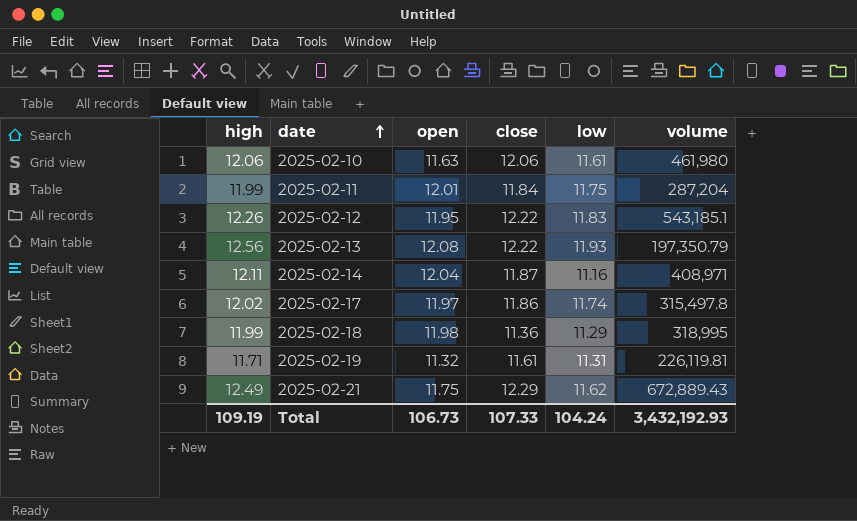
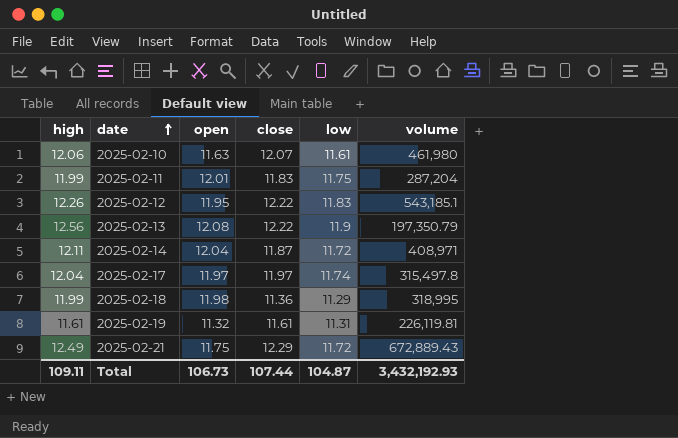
2025-02-10 | close: 12.06 -> 12.07
2025-02-11 | close: 11.84 -> 11.83
2025-02-13 | low: 11.93 -> 11.9
2025-02-14 | low: 11.16 -> 11.72
2025-02-17 | high: 12.02 -> 12.04
2025-02-17 | close: 11.86 -> 11.97
2025-02-19 | high: 11.71 -> 11.61
2025-02-21 | low: 11.62 -> 11.72
Total | high: 109.19 -> 109.11
Total | close: 107.33 -> 107.44
Total | low: 104.24 -> 104.87

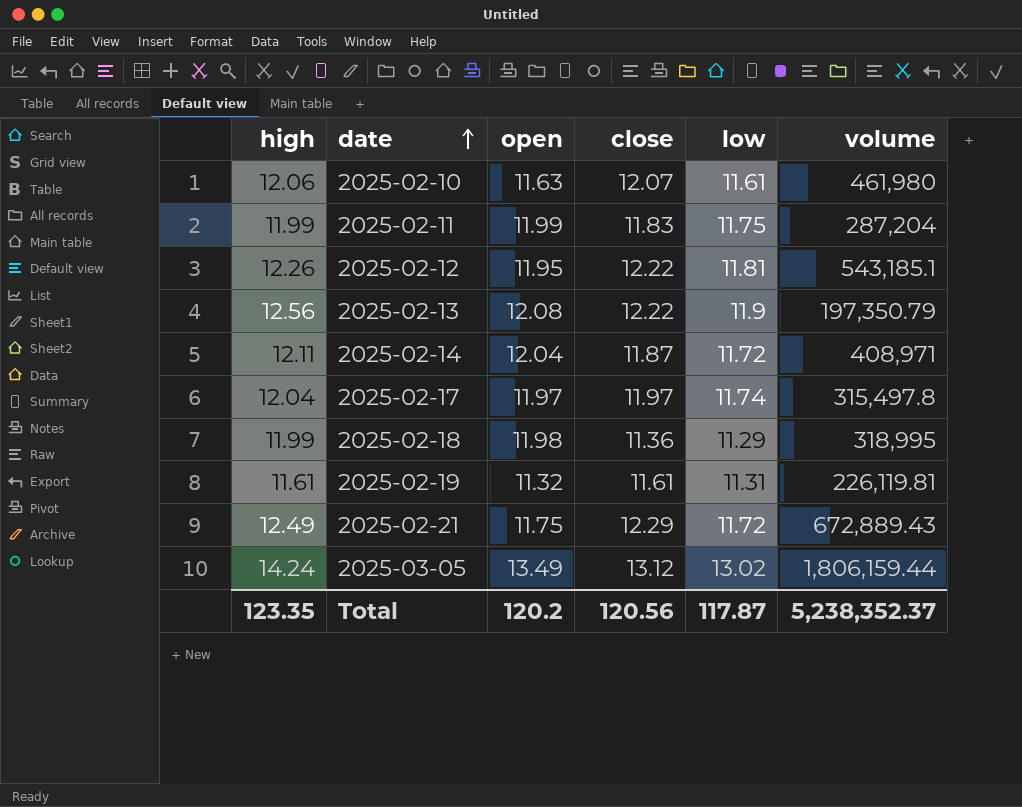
2025-02-11 | open: 12.01 -> 11.99
2025-02-12 | low: 11.83 -> 11.81
row 2025-03-05: none -> 14.24 | 13.49 | 13.12 | 13.02 | 1,806,159.44
Total | high: 109.11 -> 123.35
Total | open: 106.73 -> 120.2
Total | close: 107.44 -> 120.56
Total | low: 104.87 -> 117.87
Total | volume: 3,432,192.93 -> 5,238,352.37

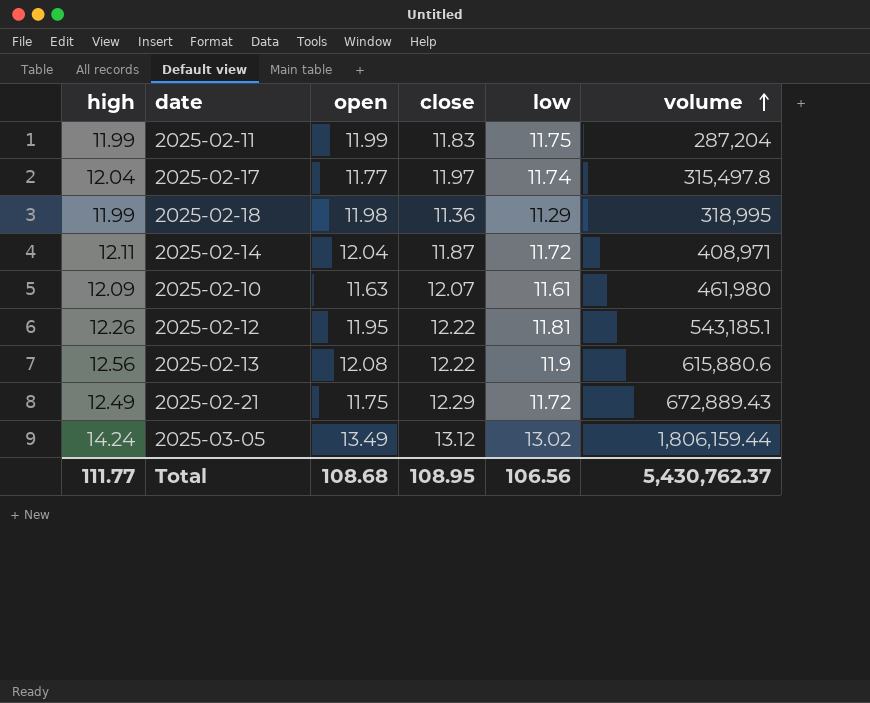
row order: date ascending -> volume ascending
row 2025-02-19: 11.61 | 11.32 | 11.61 | 11.31 | 226,119.81 -> none
2025-02-17 | open: 11.97 -> 11.77
2025-02-10 | high: 12.06 -> 12.09
2025-02-13 | volume: 197,350.79 -> 615,880.6
Total | high: 123.35 -> 111.77
Total | open: 120.2 -> 108.68
Total | close: 120.56 -> 108.95
Total | low: 117.87 -> 106.56
Total | volume: 5,238,352.37 -> 5,430,762.37

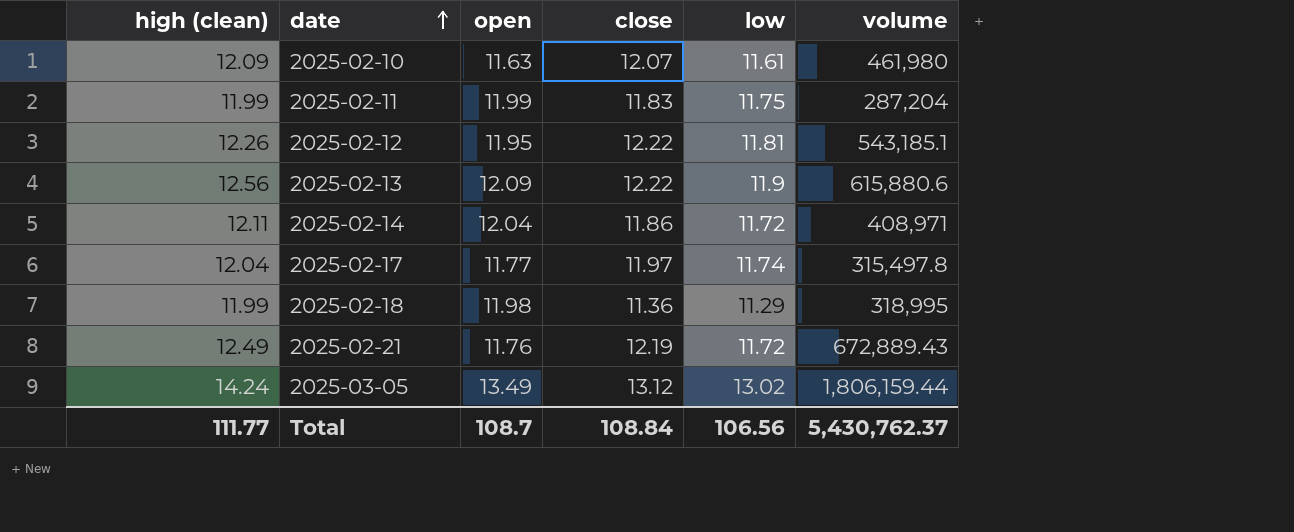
row order: volume ascending -> date ascending
column name: high -> high (clean)
2025-02-13 | open: 12.08 -> 12.09
2025-02-14 | close: 11.87 -> 11.86
2025-02-21 | open: 11.75 -> 11.76
2025-02-21 | close: 12.29 -> 12.19
Total | open: 108.68 -> 108.7
Total | close: 108.95 -> 108.84

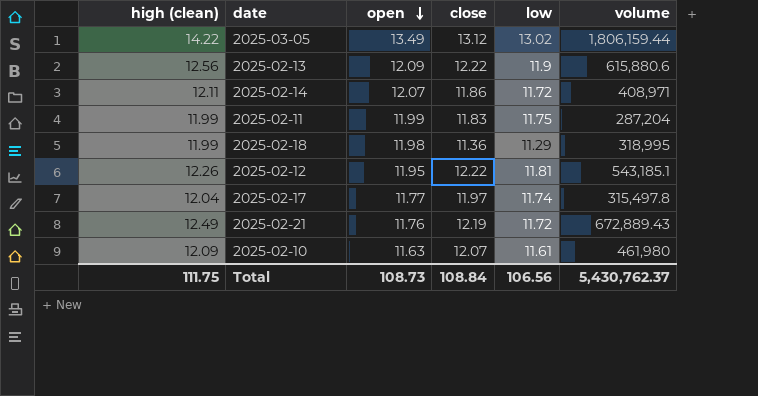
row order: date ascending -> open descending
2025-03-05 | high (clean): 14.24 -> 14.22
2025-02-14 | open: 12.04 -> 12.07
Total | high (clean): 111.77 -> 111.75
Total | open: 108.7 -> 108.73

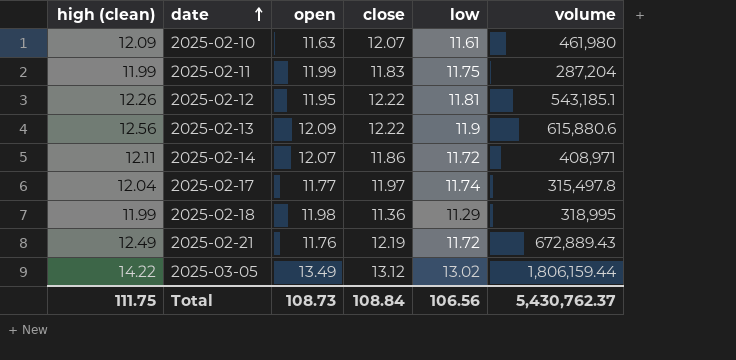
row order: open descending -> date ascending

